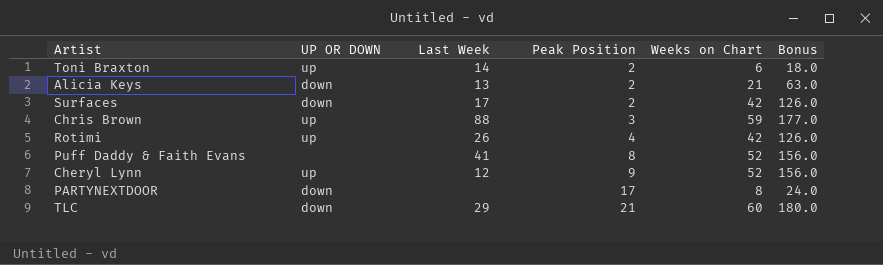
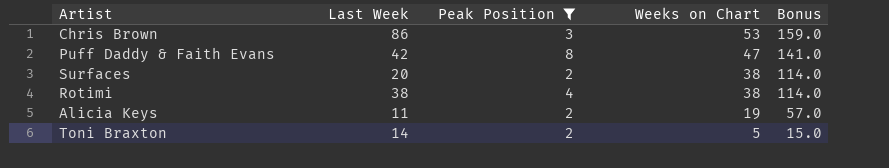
filter: none -> Peak Position <= 8
row order: Peak Position ascending -> Weeks on Chart descending
column UP OR DOWN | position: 2 -> none
Chris Brown | Last Week: 88 -> 86
Chris Brown | Weeks on Chart: 59 -> 53
Chris Brown | Bonus: 177.0 -> 159.0
Puff Daddy & Faith Evans | Last Week: 41 -> 42
Puff Daddy & Faith Evans | Weeks on Chart: 52 -> 47
Puff Daddy & Faith Evans | Bonus: 156.0 -> 141.0
Surfaces | Last Week: 17 -> 20
Surfaces | Weeks on Chart: 42 -> 38
Surfaces | Bonus: 126.0 -> 114.0
Rotimi | Last Week: 26 -> 38
Rotimi | Weeks on Chart: 42 -> 38
Rotimi | Bonus: 126.0 -> 114.0
Alicia Keys | Last Week: 13 -> 11
Alicia Keys | Weeks on Chart: 21 -> 19
Alicia Keys | Bonus: 63.0 -> 57.0
Toni Braxton | Weeks on Chart: 6 -> 5
Toni Braxton | Bonus: 18.0 -> 15.0

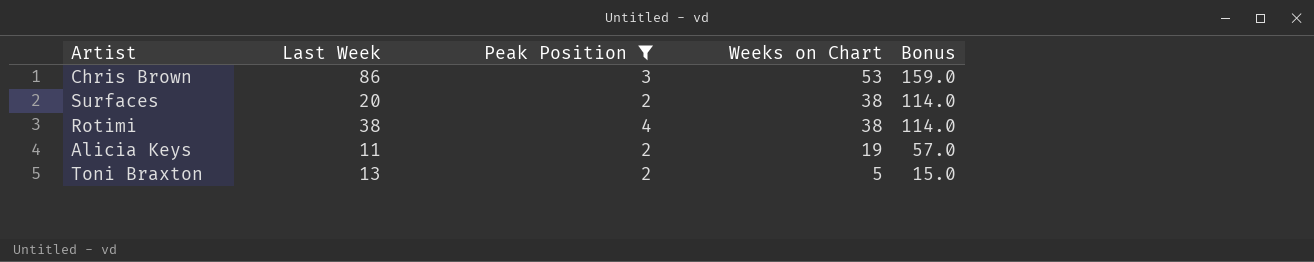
row Puff Daddy & Faith Evans: 42 | 8 | 47 | 141.0 -> none
Toni Braxton | Last Week: 14 -> 13

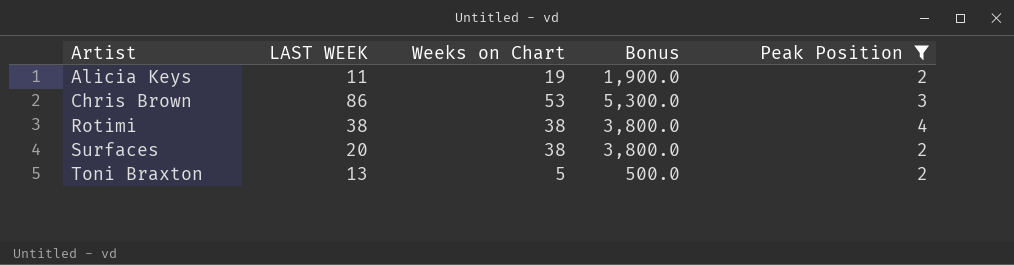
row order: Weeks on Chart descending -> Artist ascending
column name: Last Week -> LAST WEEK
column Bonus | formula: [Weeks on Chart] * 3 -> [Weeks on Chart] * 100
column Peak Position | position: 3 -> 5

